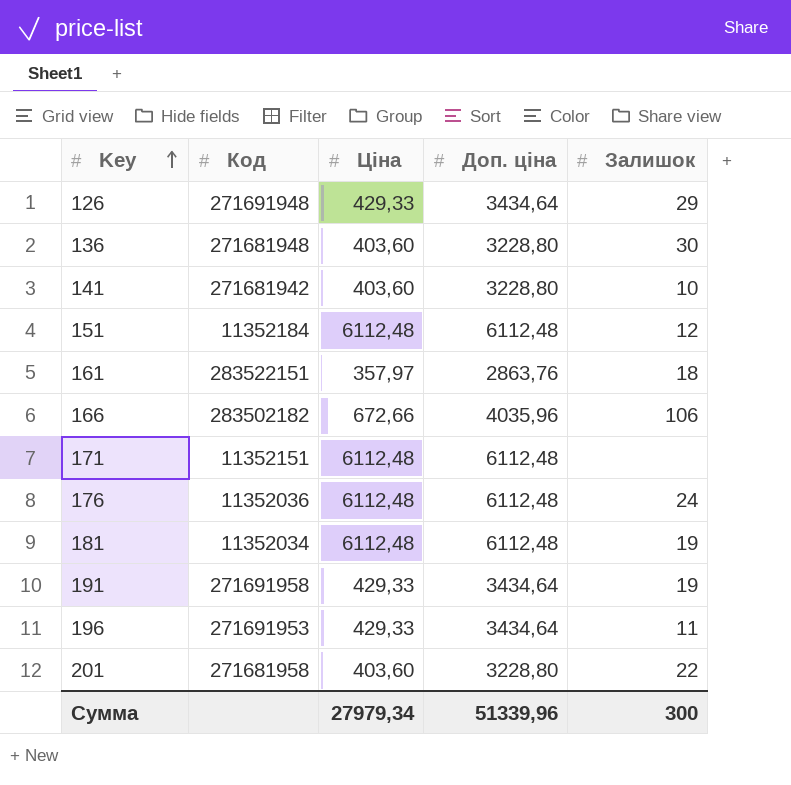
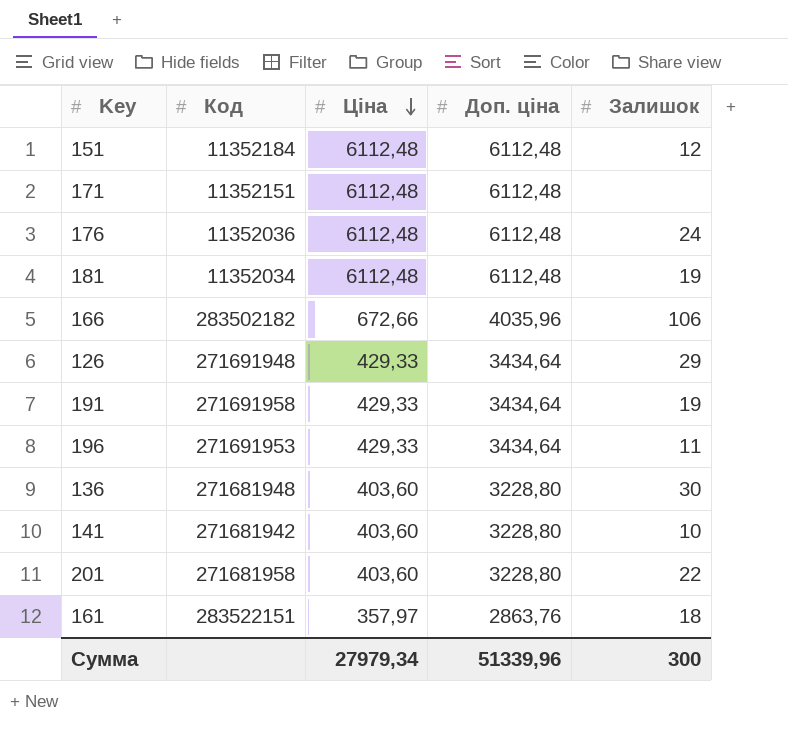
row order: Key ascending -> Ціна descending

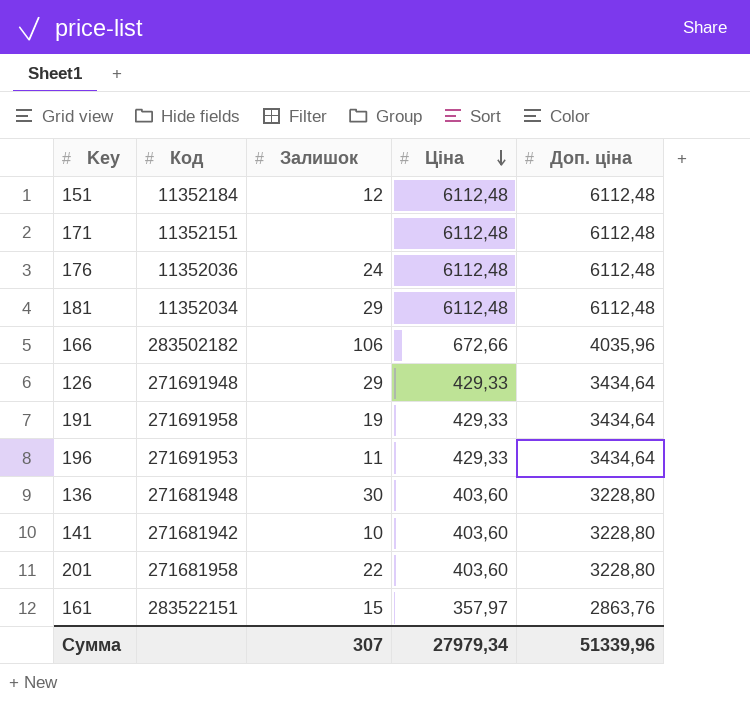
column Залишок | position: 5 -> 3
181 | Залишок: 19 -> 29
161 | Залишок: 18 -> 15
Сумма | Залишок: 300 -> 307

